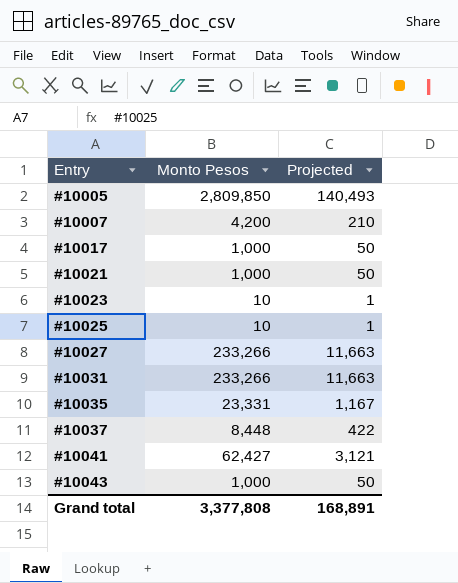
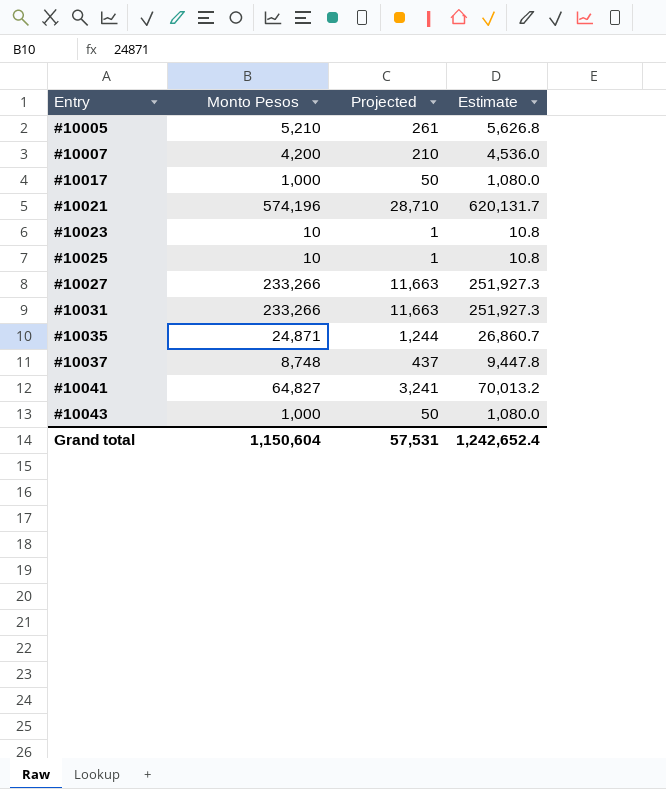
column Estimate | formula: none -> [Monto Pesos] * 1.08
#10005 | Monto Pesos: 2,809,850 -> 5,210
#10005 | Projected: 140,493 -> 261
#10021 | Monto Pesos: 1,000 -> 574,196
#10021 | Projected: 50 -> 28,710
#10035 | Monto Pesos: 23,331 -> 24,871
#10035 | Projected: 1,167 -> 1,244
#10037 | Monto Pesos: 8,448 -> 8,748
#10037 | Projected: 422 -> 437
#10041 | Monto Pesos: 62,427 -> 64,827
#10041 | Projected: 3,121 -> 3,241
Grand total | Monto Pesos: 3,377,808 -> 1,150,604
Grand total | Projected: 168,891 -> 57,531

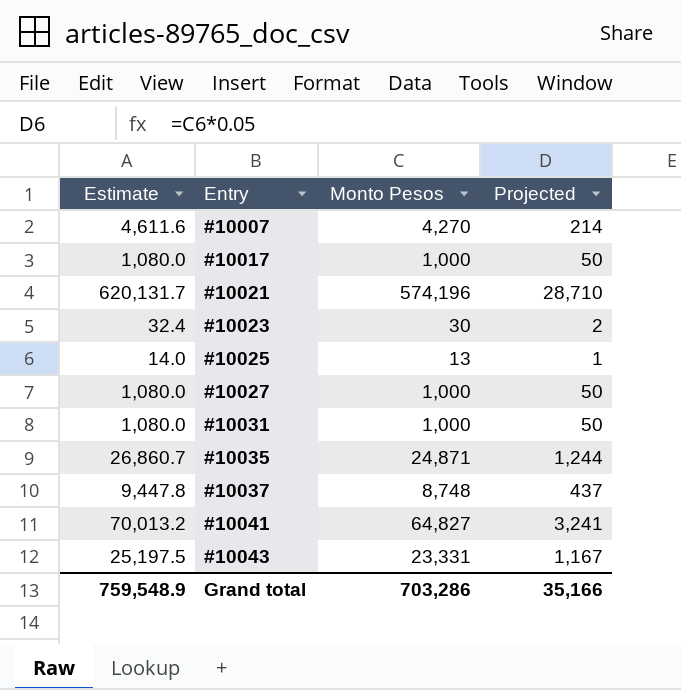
column Estimate | position: 4 -> 1
row #10005: 5,210 | 261 | 5,626.8 -> none
#10007 | Estimate: 4,536.0 -> 4,611.6
#10007 | Monto Pesos: 4,200 -> 4,270
#10007 | Projected: 210 -> 214
#10023 | Estimate: 10.8 -> 32.4
#10023 | Monto Pesos: 10 -> 30
#10023 | Projected: 1 -> 2
#10025 | Estimate: 10.8 -> 14.0
#10025 | Monto Pesos: 10 -> 13
#10027 | Estimate: 251,927.3 -> 1,080.0
#10027 | Monto Pesos: 233,266 -> 1,000
#10027 | Projected: 11,663 -> 50
#10031 | Estimate: 251,927.3 -> 1,080.0
#10031 | Monto Pesos: 233,266 -> 1,000
#10031 | Projected: 11,663 -> 50
#10043 | Estimate: 1,080.0 -> 25,197.5
#10043 | Monto Pesos: 1,000 -> 23,331
#10043 | Projected: 50 -> 1,167
Grand total | Estimate: 1,242,652.4 -> 759,548.9
Grand total | Monto Pesos: 1,150,604 -> 703,286
Grand total | Projected: 57,531 -> 35,166

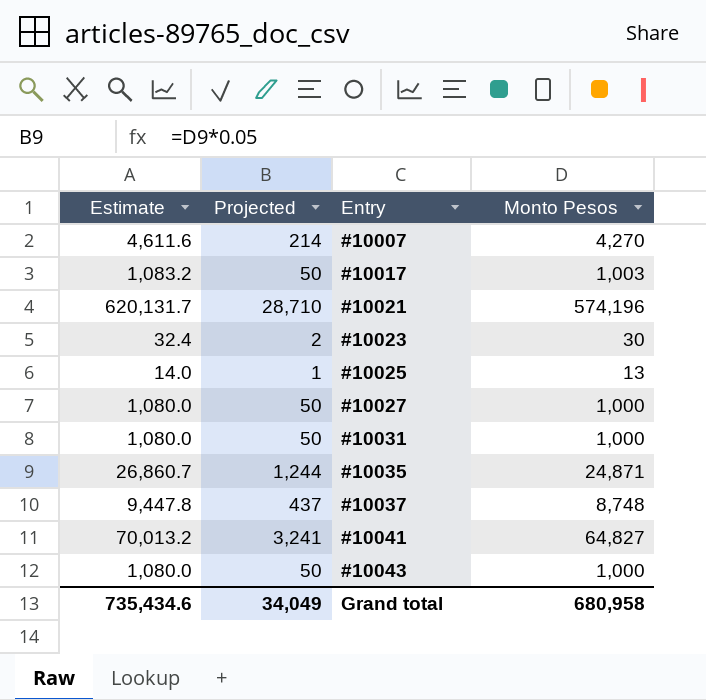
column Projected | position: 4 -> 2
#10017 | Estimate: 1,080.0 -> 1,083.2
#10017 | Monto Pesos: 1,000 -> 1,003
#10043 | Estimate: 25,197.5 -> 1,080.0
#10043 | Projected: 1,167 -> 50
#10043 | Monto Pesos: 23,331 -> 1,000
Grand total | Estimate: 759,548.9 -> 735,434.6
Grand total | Projected: 35,166 -> 34,049
Grand total | Monto Pesos: 703,286 -> 680,958

